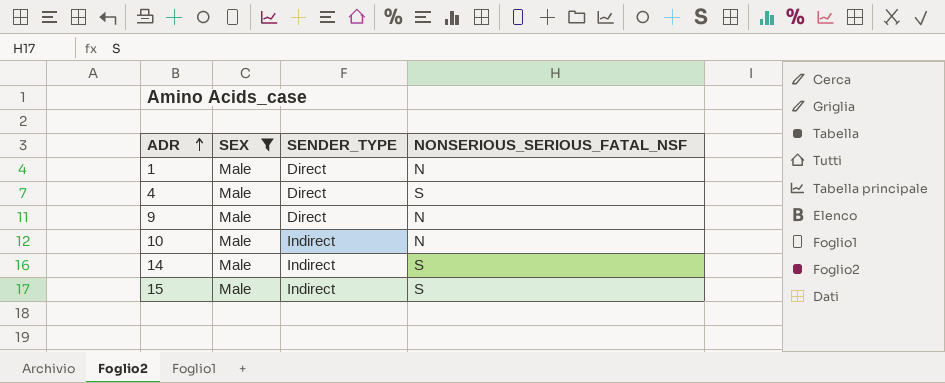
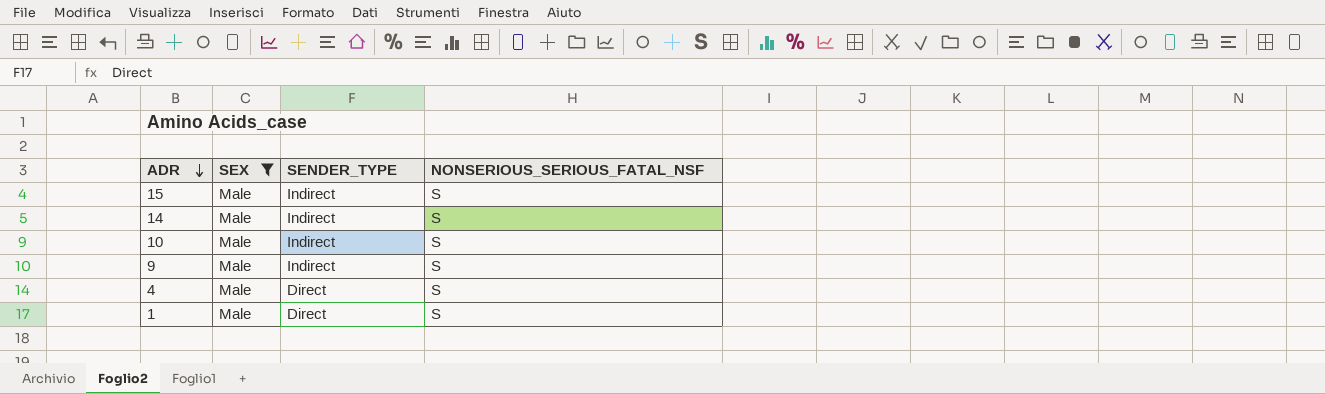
row order: ADR ascending -> ADR descending
10 | NONSERIOUS_SERIOUS_FATAL_NSF: N -> S
9 | SENDER_TYPE: Direct -> Indirect
9 | NONSERIOUS_SERIOUS_FATAL_NSF: N -> S
1 | NONSERIOUS_SERIOUS_FATAL_NSF: N -> S

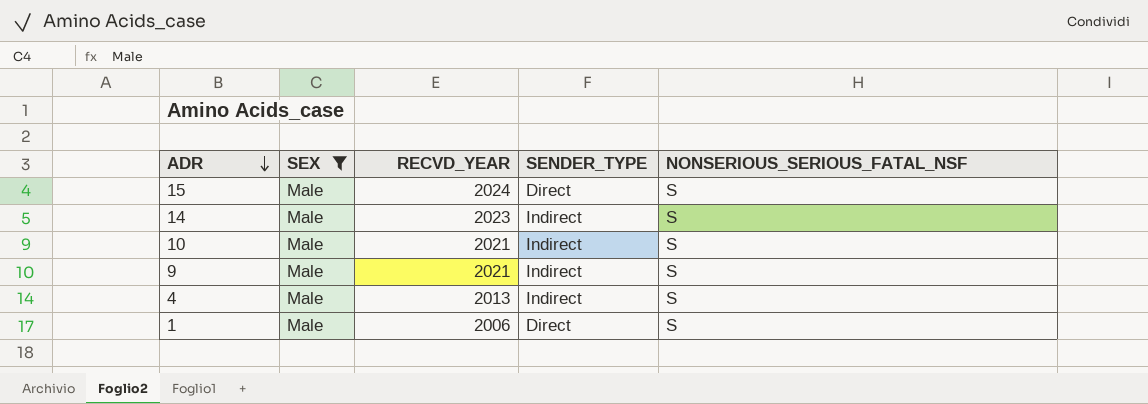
column RECVD_YEAR | position: none -> 3
15 | SENDER_TYPE: Indirect -> Direct
4 | SENDER_TYPE: Direct -> Indirect

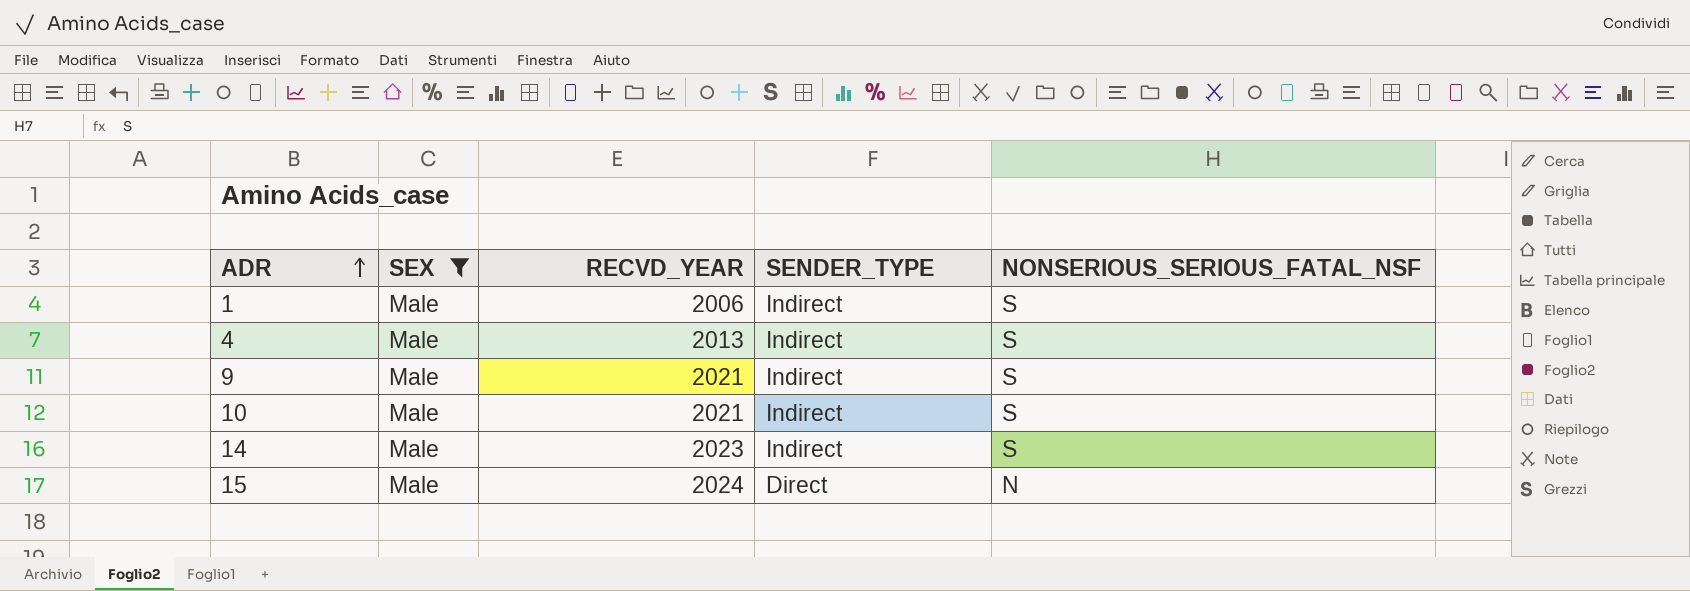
row order: ADR descending -> ADR ascending
1 | SENDER_TYPE: Direct -> Indirect
15 | NONSERIOUS_SERIOUS_FATAL_NSF: S -> N

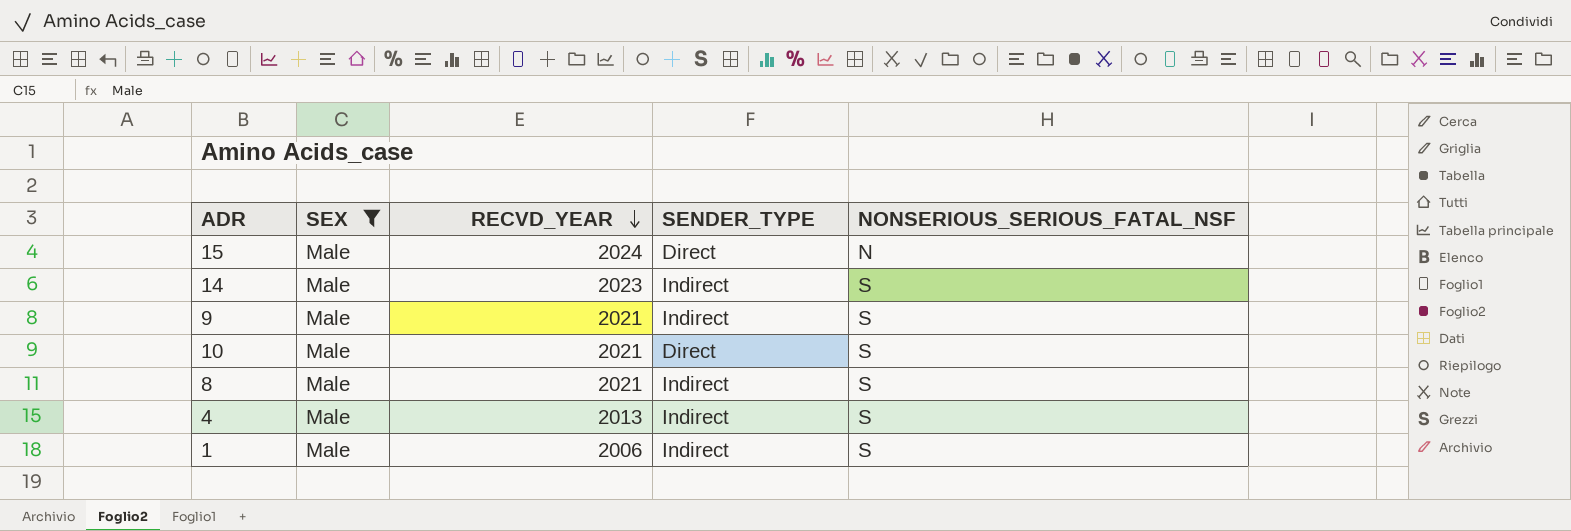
row order: ADR ascending -> RECVD_YEAR descending
10 | SENDER_TYPE: Indirect -> Direct
row 8: none -> Male | 2021 | Indirect | S

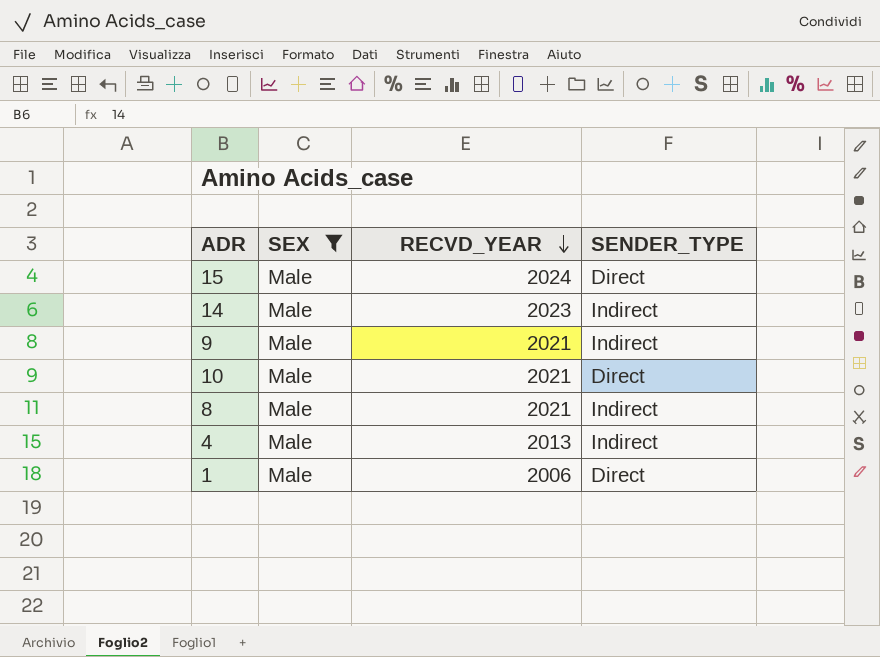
column NONSERIOUS_SERIOUS_FATAL_NSF | position: 5 -> none
1 | SENDER_TYPE: Indirect -> Direct

